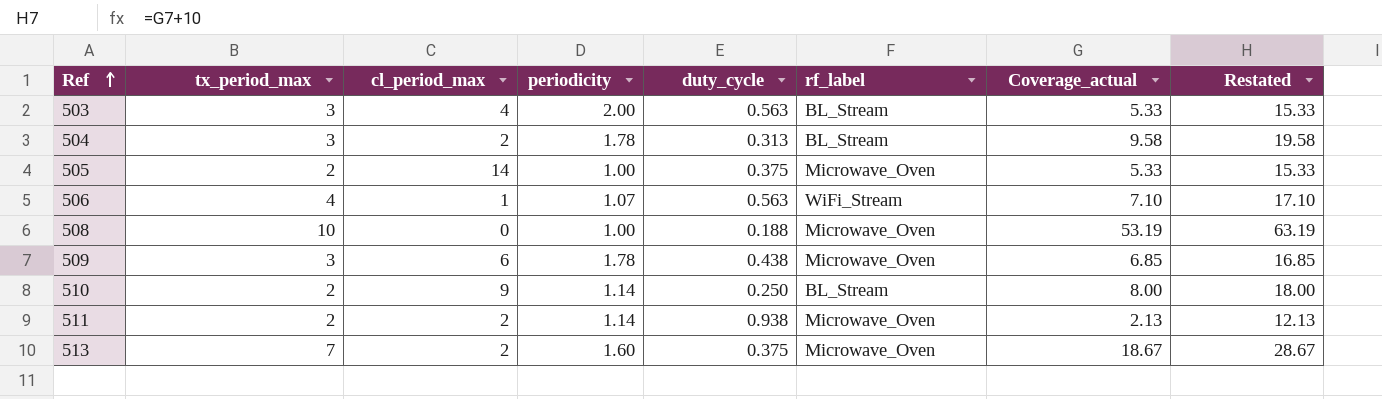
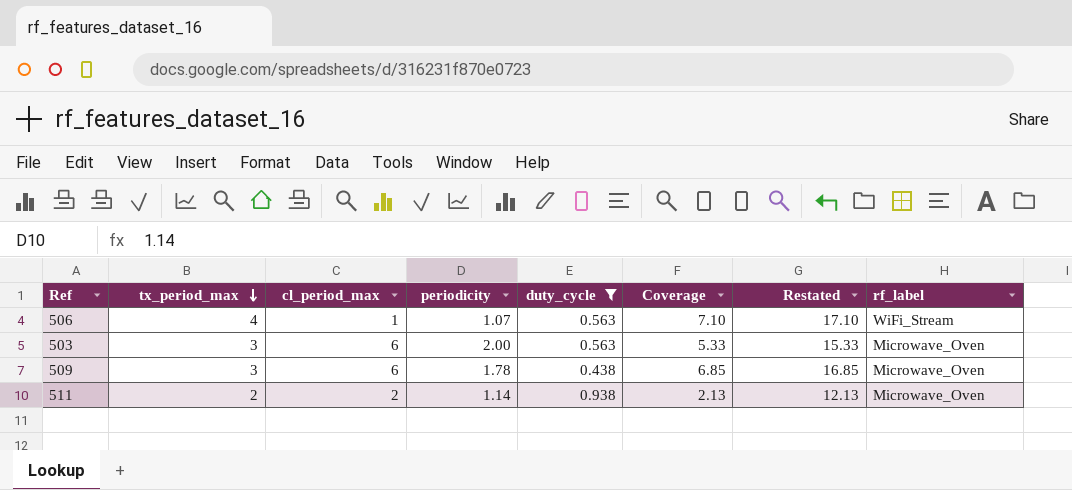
filter: none -> duty_cycle >= 0.438
row order: Ref ascending -> tx_period_max descending
column name: Coverage_actual -> Coverage
column rf_label | position: 6 -> 8
503 | cl_period_max: 4 -> 6
503 | rf_label: BL_Stream -> Microwave_Oven

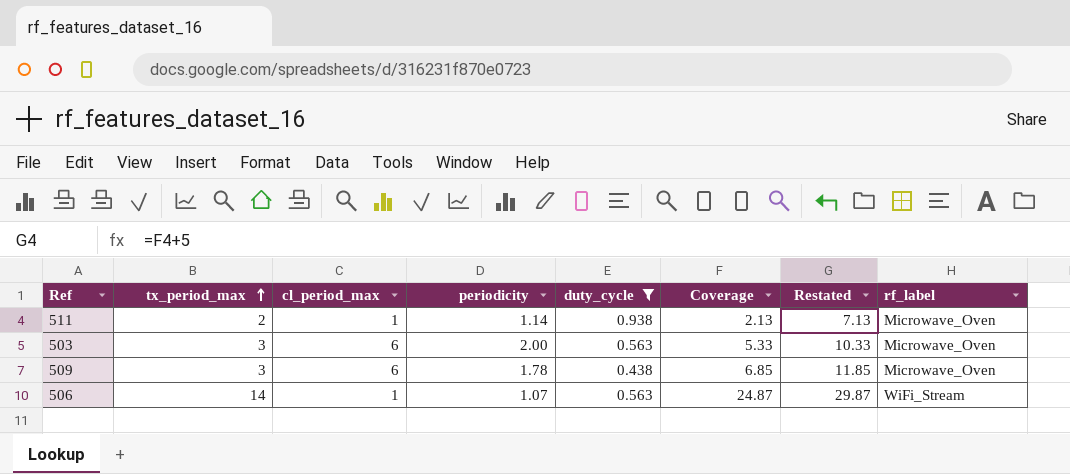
row order: tx_period_max descending -> tx_period_max ascending
column Restated | formula: [Coverage] + 10 -> [Coverage] + 5
511 | cl_period_max: 2 -> 1
506 | tx_period_max: 4 -> 14
506 | Coverage: 7.10 -> 24.87

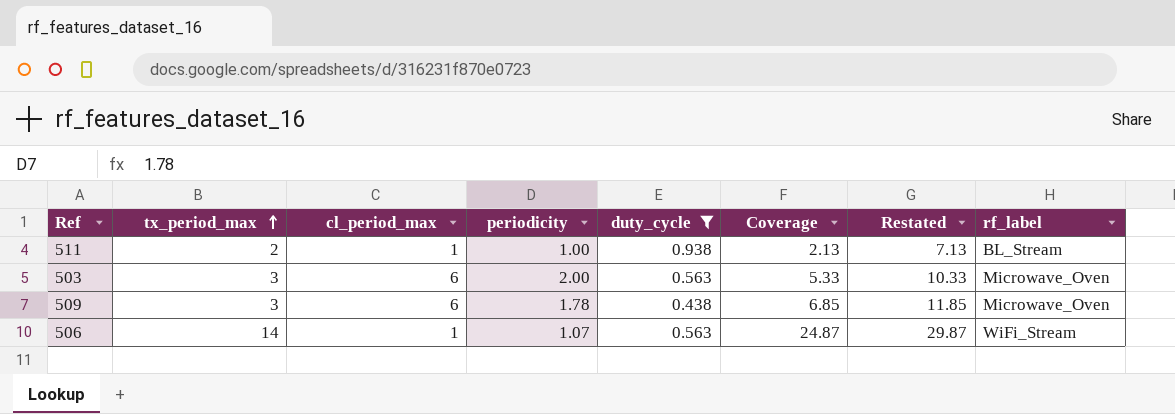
511 | periodicity: 1.14 -> 1.00
511 | rf_label: Microwave_Oven -> BL_Stream

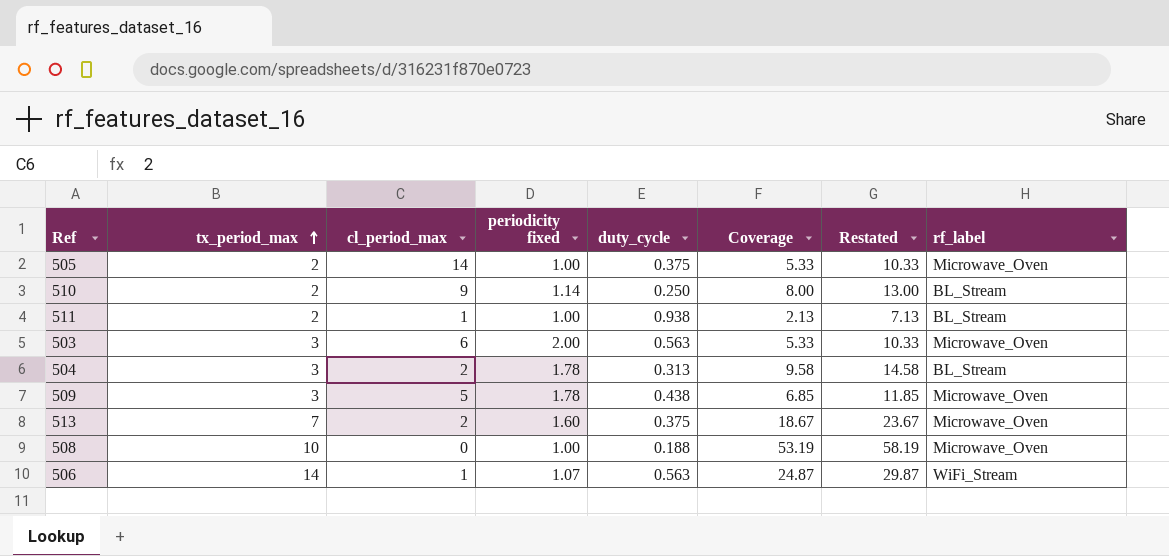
filter: duty_cycle >= 0.438 -> none
column name: periodicity -> periodicity fixed
509 | cl_period_max: 6 -> 5

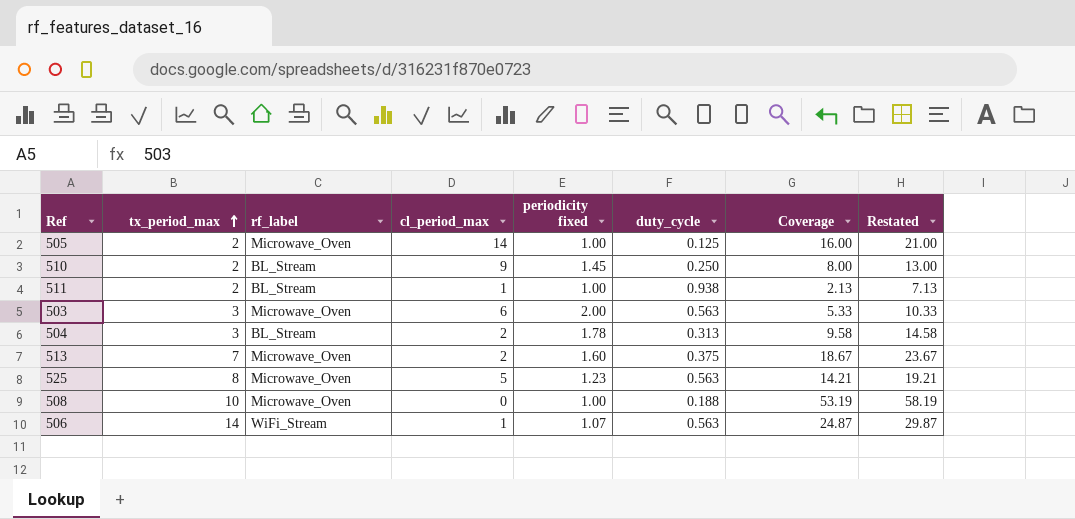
column rf_label | position: 8 -> 3
row 509: 3 | 5 | 1.78 | 0.438 | 6.85 | 11.85 | Microwave_Oven -> none
505 | duty_cycle: 0.375 -> 0.125
505 | Coverage: 5.33 -> 16.00
505 | Restated: 10.33 -> 21.00
510 | periodicity fixed: 1.14 -> 1.45
row 525: none -> 8 | Microwave_Oven | 5 | 1.23 | 0.563 | 14.21 | 19.21

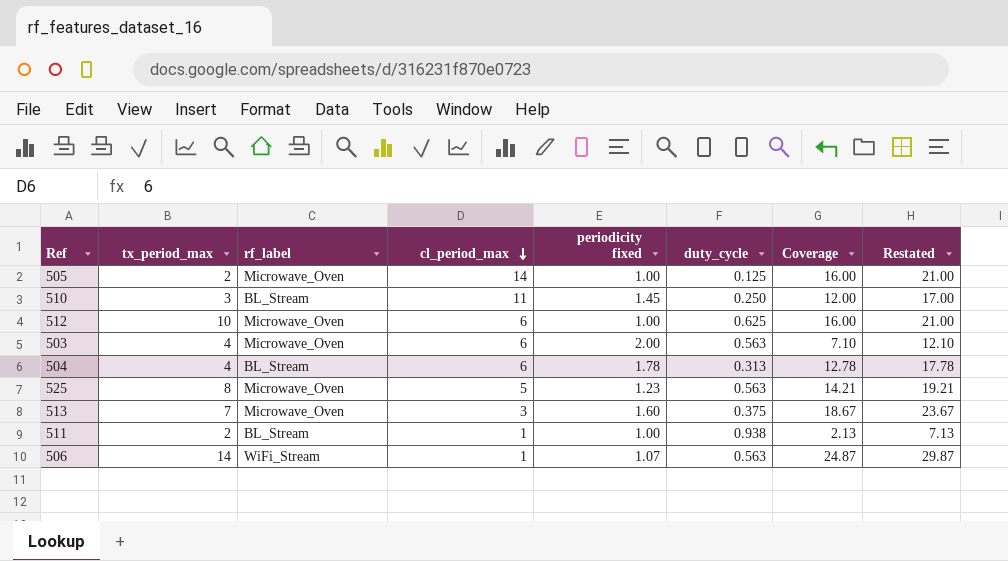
row order: tx_period_max ascending -> cl_period_max descending
row 508: 10 | Microwave_Oven | 0 | 1.00 | 0.188 | 53.19 | 58.19 -> none
510 | tx_period_max: 2 -> 3
510 | cl_period_max: 9 -> 11
510 | Coverage: 8.00 -> 12.00
510 | Restated: 13.00 -> 17.00
row 512: none -> 10 | Microwave_Oven | 6 | 1.00 | 0.625 | 16.00 | 21.00
503 | tx_period_max: 3 -> 4
503 | Coverage: 5.33 -> 7.10
503 | Restated: 10.33 -> 12.10
504 | tx_period_max: 3 -> 4
504 | cl_period_max: 2 -> 6
504 | Coverage: 9.58 -> 12.78
504 | Restated: 14.58 -> 17.78
513 | cl_period_max: 2 -> 3

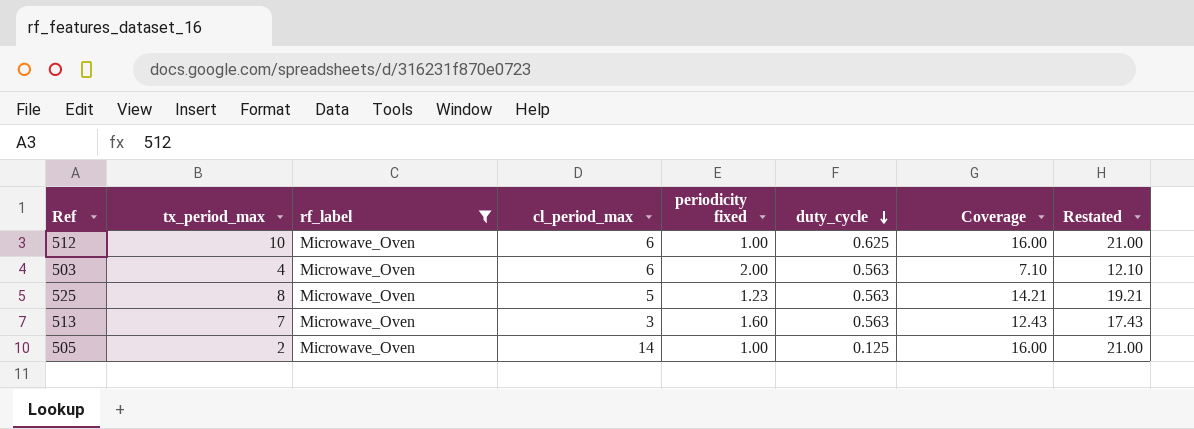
filter: none -> rf_label = Microwave_Oven
row order: cl_period_max descending -> duty_cycle descending
513 | duty_cycle: 0.375 -> 0.563
513 | Coverage: 18.67 -> 12.43
513 | Restated: 23.67 -> 17.43

